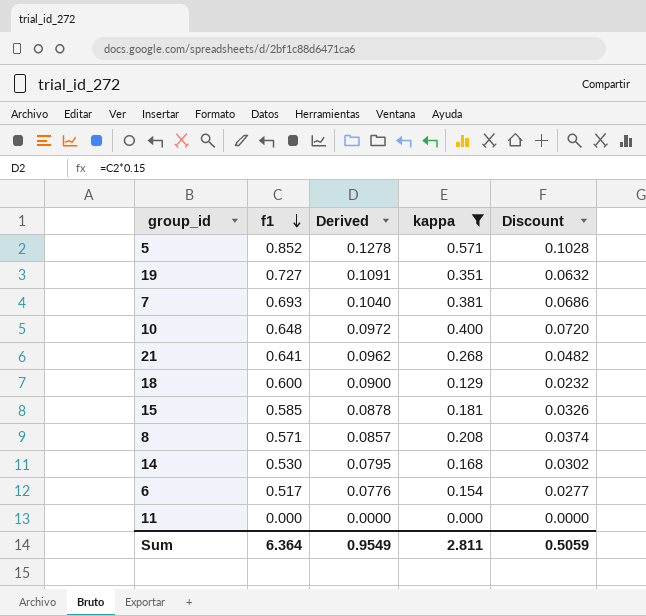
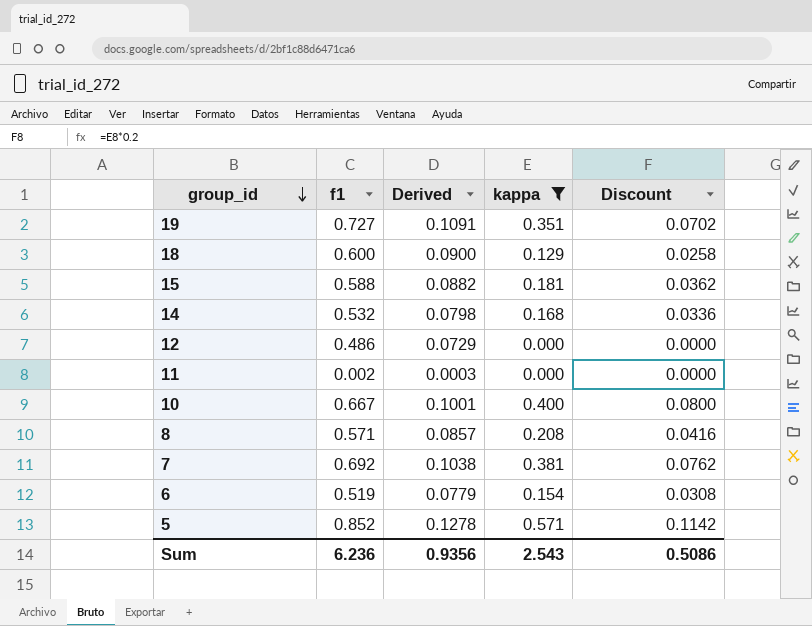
row order: f1 descending -> group_id descending
column Discount | formula: [kappa] * 0.18 -> [kappa] * 0.2
row 21: 0.641 | 0.0962 | 0.268 | 0.0482 -> none
15 | f1: 0.585 -> 0.588
15 | Derived: 0.0878 -> 0.0882
14 | f1: 0.530 -> 0.532
14 | Derived: 0.0795 -> 0.0798
row 12: none -> 0.486 | 0.0729 | 0.000 | 0.0000
11 | f1: 0.000 -> 0.002
11 | Derived: 0.0000 -> 0.0003
10 | f1: 0.648 -> 0.667
10 | Derived: 0.0972 -> 0.1001
7 | f1: 0.693 -> 0.692
7 | Derived: 0.1040 -> 0.1038
6 | f1: 0.517 -> 0.519
6 | Derived: 0.0776 -> 0.0779
Sum | f1: 6.364 -> 6.236
Sum | Derived: 0.9549 -> 0.9356
Sum | kappa: 2.811 -> 2.543
Sum | Discount: 0.5059 -> 0.5086

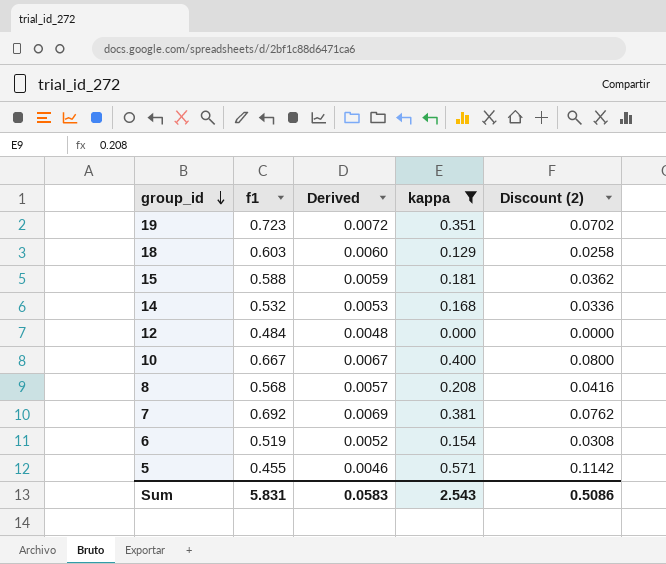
column Derived | formula: [f1] * 0.15 -> [f1] * 0.01
column name: Discount -> Discount (2)
row 11: 0.002 | 0.0003 | 0.000 | 0.0000 -> none
19 | f1: 0.727 -> 0.723
18 | f1: 0.600 -> 0.603
12 | f1: 0.486 -> 0.484
8 | f1: 0.571 -> 0.568
5 | f1: 0.852 -> 0.455
Sum | f1: 6.236 -> 5.831
Sum | Derived: 0.9356 -> 0.0583

